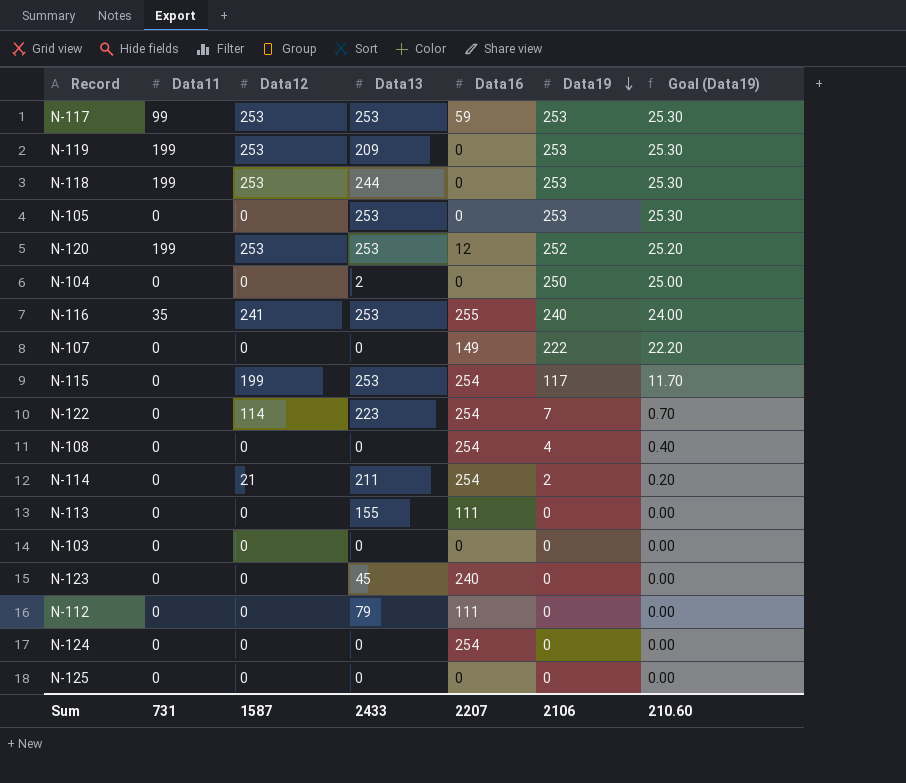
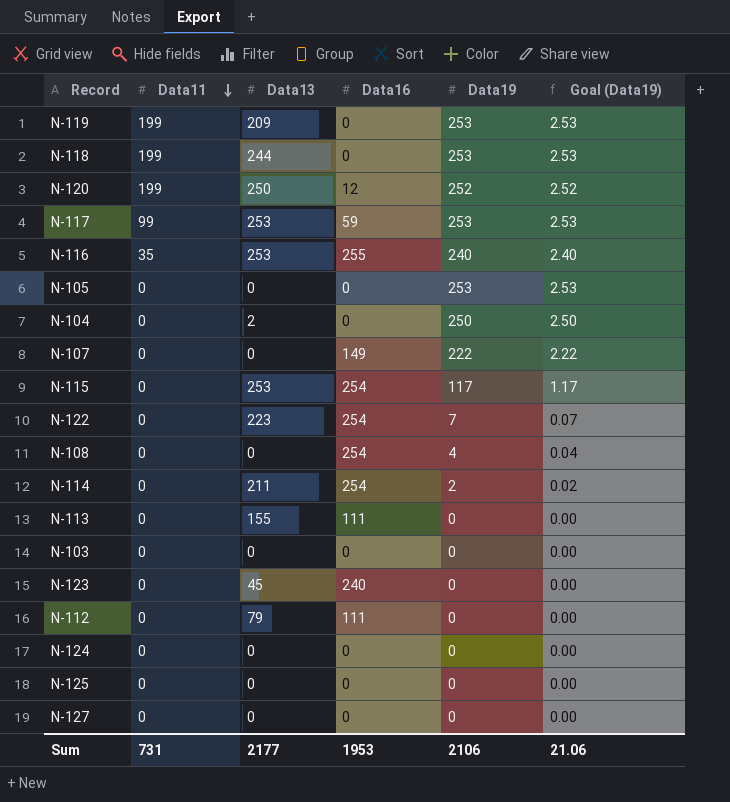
row order: Data19 descending -> Data11 descending
column Data12 | position: 3 -> none
column Goal (Data19) | formula: [Data19] * 0.1 -> [Data19] * 0.01
N-120 | Data13: 253 -> 250
N-105 | Data13: 253 -> 0
N-124 | Data16: 254 -> 0
row N-127: none -> 0 | 0 | 0 | 0 | 0.00
Sum | Data13: 2433 -> 2177
Sum | Data16: 2207 -> 1953
Sum | Goal (Data19): 210.60 -> 21.06

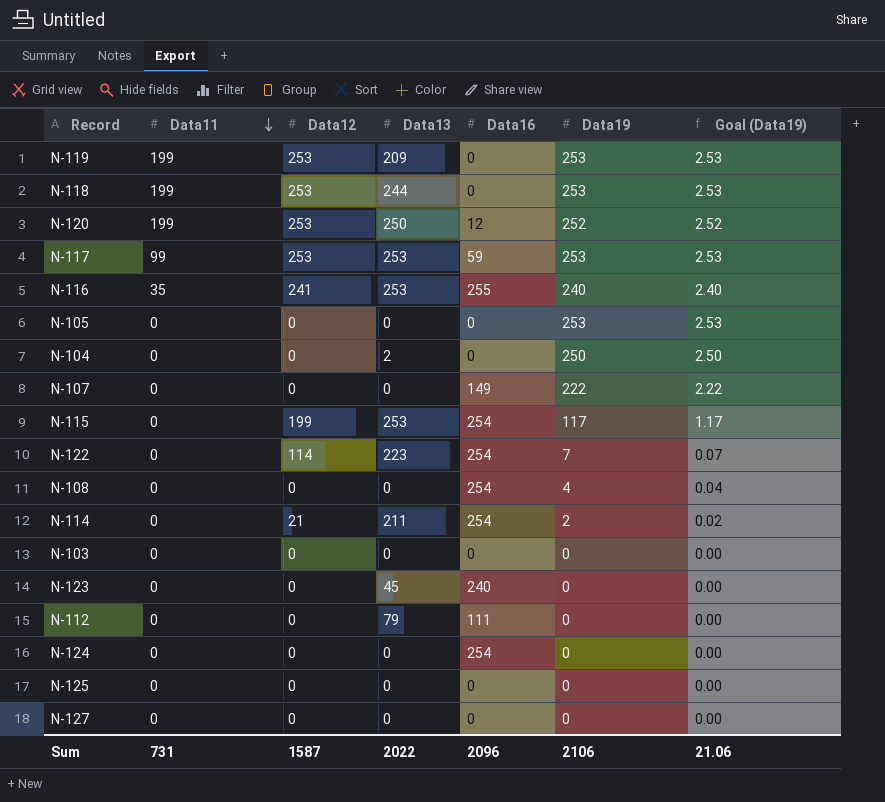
column Data12 | position: none -> 3
row N-113: 0 | 155 | 111 | 0 | 0.00 -> none
N-124 | Data16: 0 -> 254
Sum | Data13: 2177 -> 2022
Sum | Data16: 1953 -> 2096

